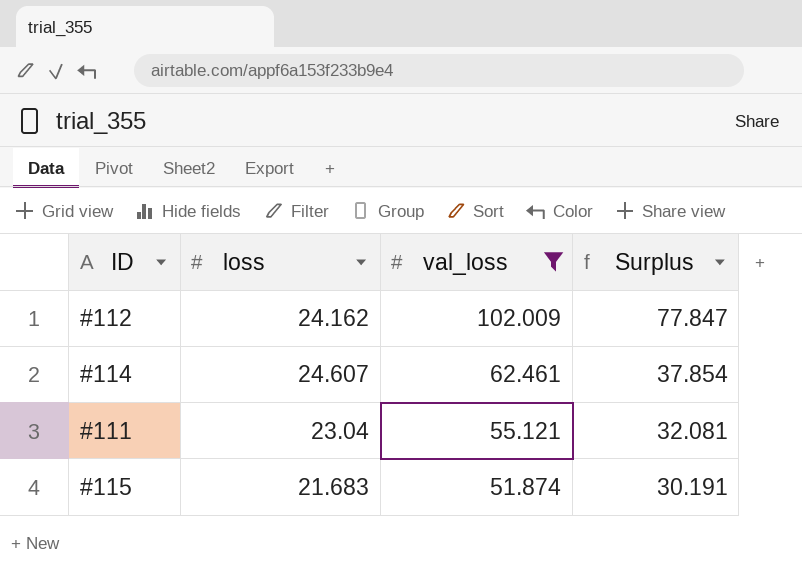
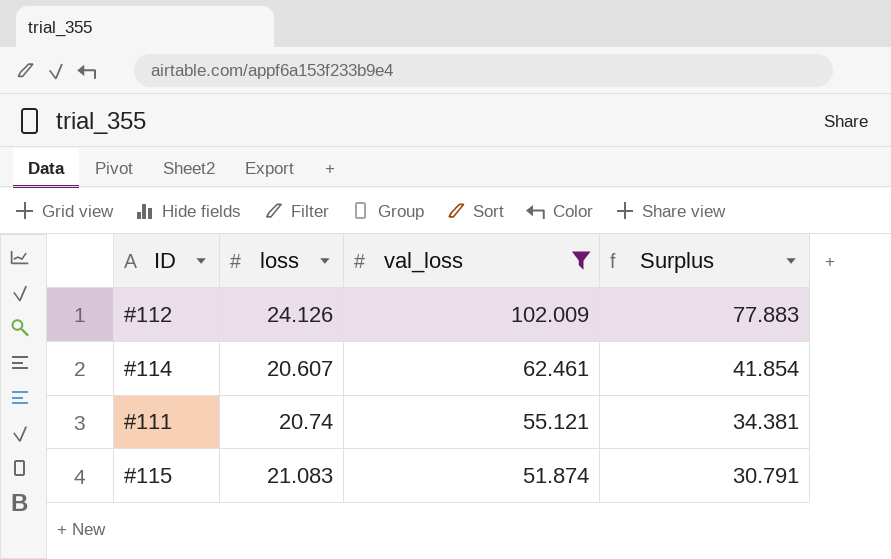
#112 | loss: 24.162 -> 24.126
#112 | Surplus: 77.847 -> 77.883
#114 | loss: 24.607 -> 20.607
#114 | Surplus: 37.854 -> 41.854
#111 | loss: 23.04 -> 20.74
#111 | Surplus: 32.081 -> 34.381
#115 | loss: 21.683 -> 21.083
#115 | Surplus: 30.191 -> 30.791

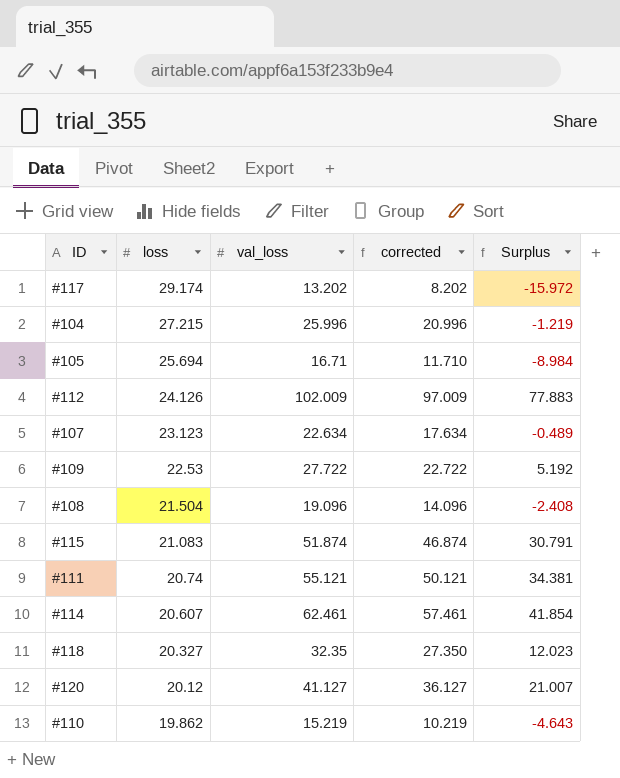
filter: val_loss >= 51.874 -> none
row order: val_loss descending -> loss descending
column corrected | formula: none -> [val_loss] - 5

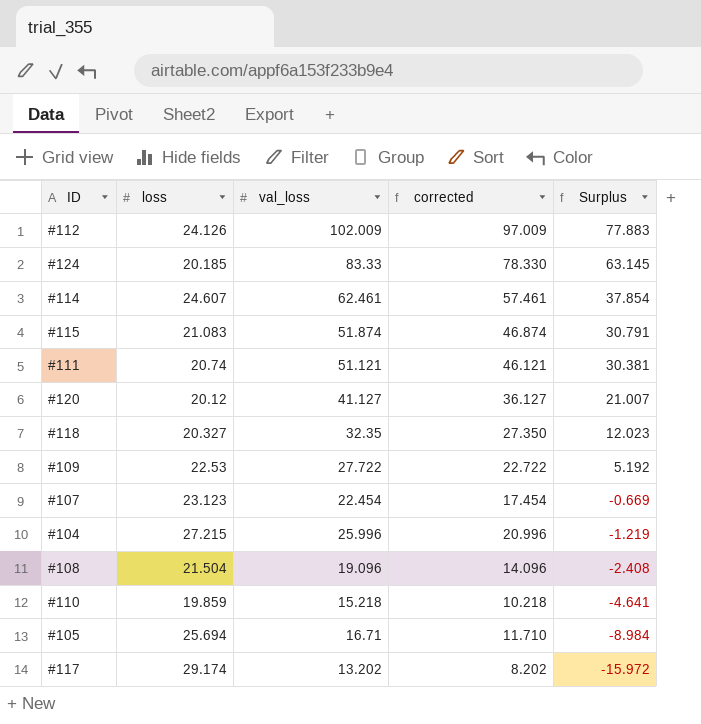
row order: loss descending -> Surplus descending
row #124: none -> 20.185 | 83.33 | 78.330 | 63.145
#114 | loss: 20.607 -> 24.607
#114 | Surplus: 41.854 -> 37.854
#111 | val_loss: 55.121 -> 51.121
#111 | corrected: 50.121 -> 46.121
#111 | Surplus: 34.381 -> 30.381
#107 | val_loss: 22.634 -> 22.454
#107 | corrected: 17.634 -> 17.454
#107 | Surplus: -0.489 -> -0.669
#110 | loss: 19.862 -> 19.859
#110 | val_loss: 15.219 -> 15.218
#110 | corrected: 10.219 -> 10.218
#110 | Surplus: -4.643 -> -4.641

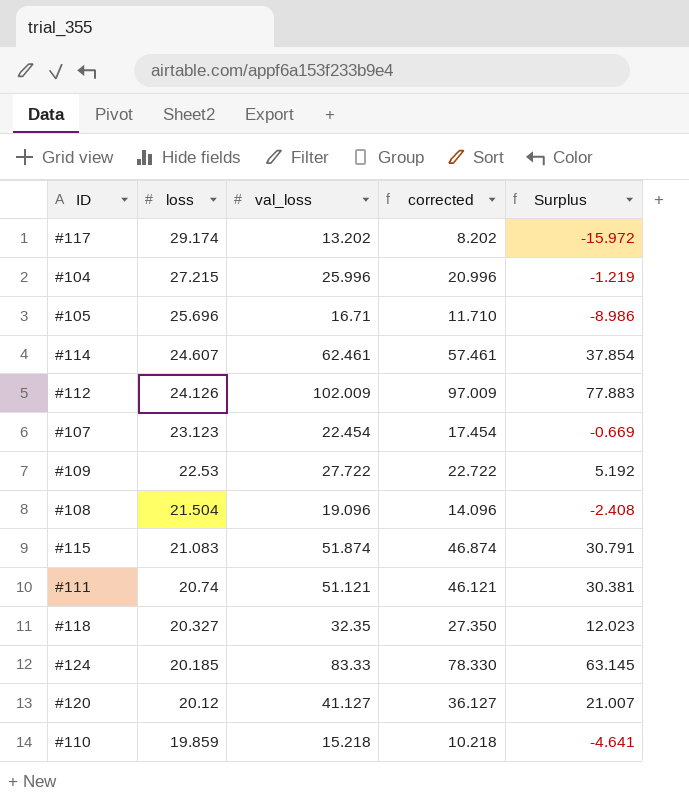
row order: Surplus descending -> loss descending
#105 | loss: 25.694 -> 25.696
#105 | Surplus: -8.984 -> -8.986

